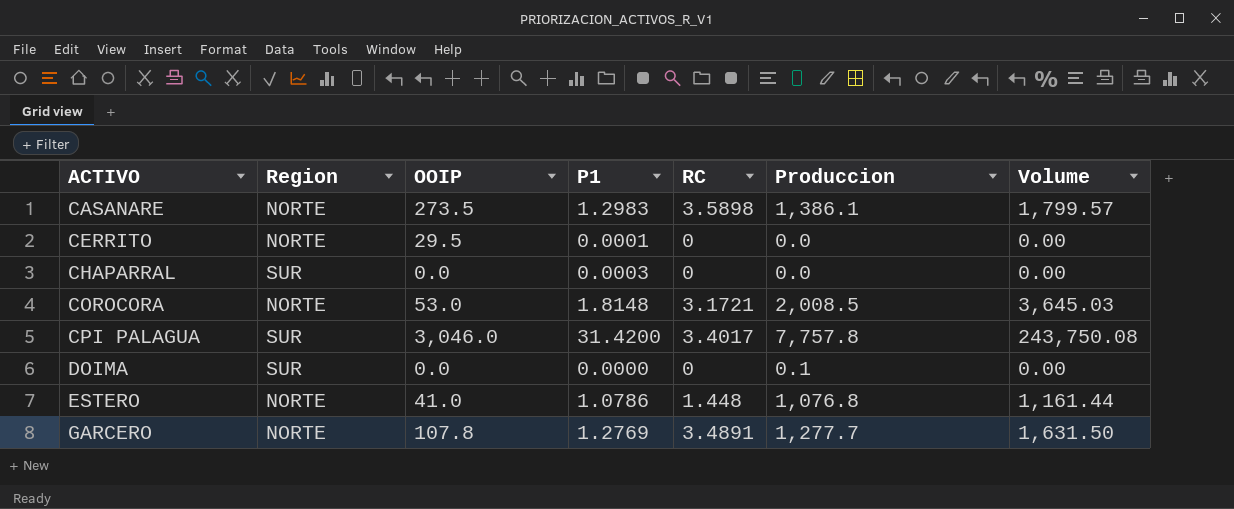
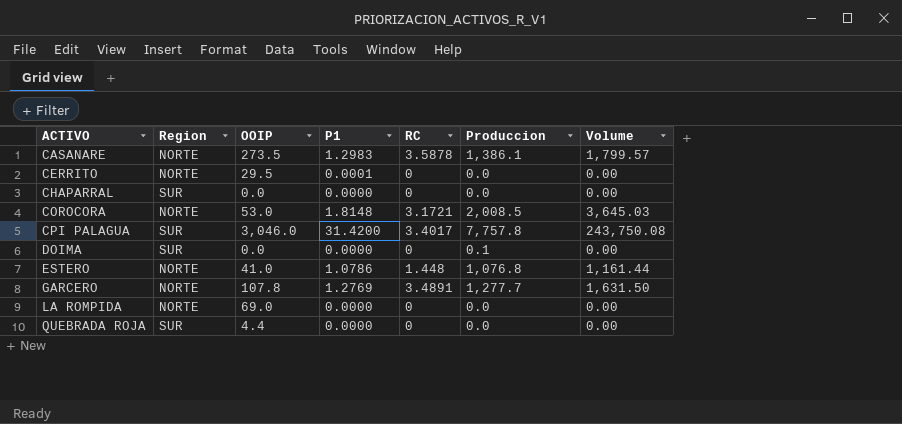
CASANARE | RC: 3.5898 -> 3.5878
CHAPARRAL | P1: 0.0003 -> 0.0000
row LA ROMPIDA: none -> NORTE | 69.0 | 0.0000 | 0 | 0.0 | 0.00
row QUEBRADA ROJA: none -> SUR | 4.4 | 0.0000 | 0 | 0.0 | 0.00

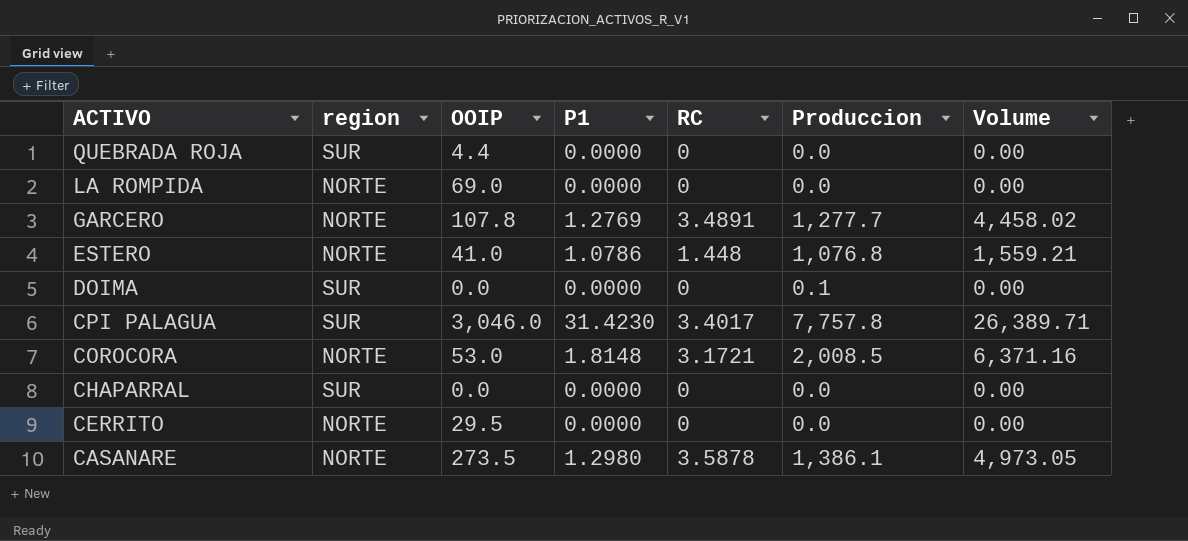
row order: ACTIVO ascending -> ACTIVO descending
column name: Region -> region
column Volume | formula: [P1] * [Produccion] -> [RC] * [Produccion]
CPI PALAGUA | P1: 31.4200 -> 31.4230
CERRITO | P1: 0.0001 -> 0.0000
CASANARE | P1: 1.2983 -> 1.2980

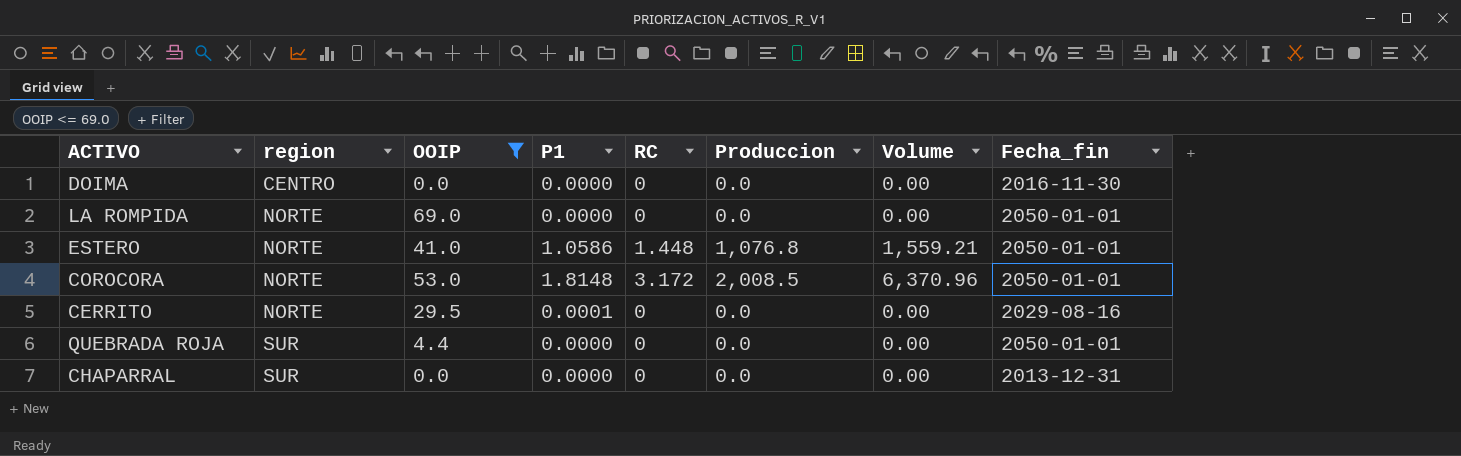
filter: none -> OOIP <= 69.0
row order: ACTIVO descending -> region ascending
column Fecha_fin | position: none -> 8
DOIMA | region: SUR -> CENTRO
DOIMA | Produccion: 0.1 -> 0.0
ESTERO | P1: 1.0786 -> 1.0586
COROCORA | RC: 3.1721 -> 3.172
COROCORA | Volume: 6,371.16 -> 6,370.96
CERRITO | P1: 0.0000 -> 0.0001

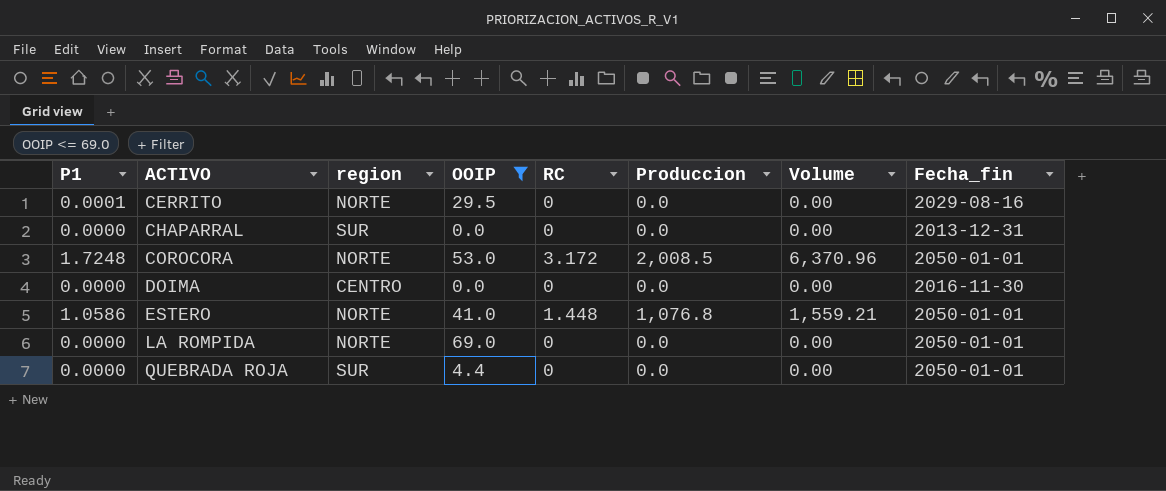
row order: region ascending -> ACTIVO ascending
column P1 | position: 4 -> 1
COROCORA | P1: 1.8148 -> 1.7248

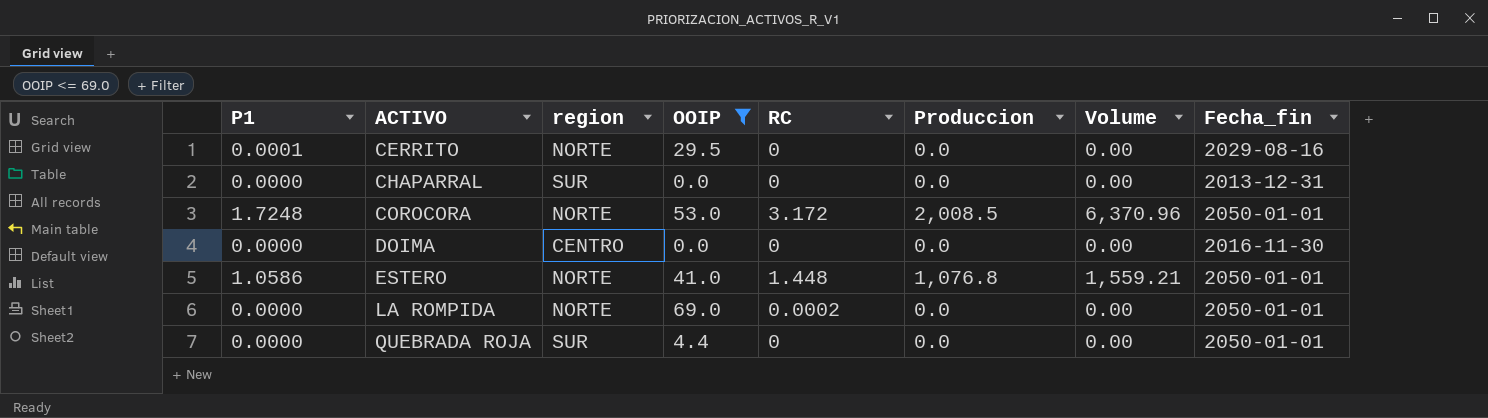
LA ROMPIDA | RC: 0 -> 0.0002

